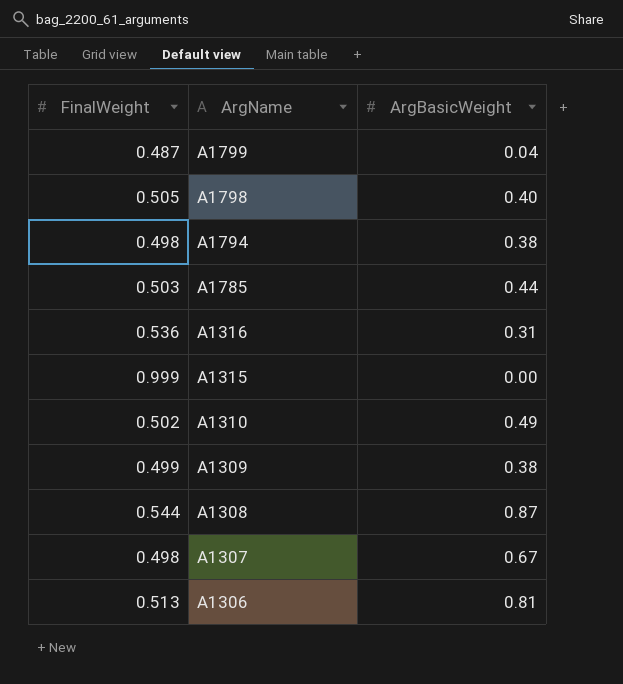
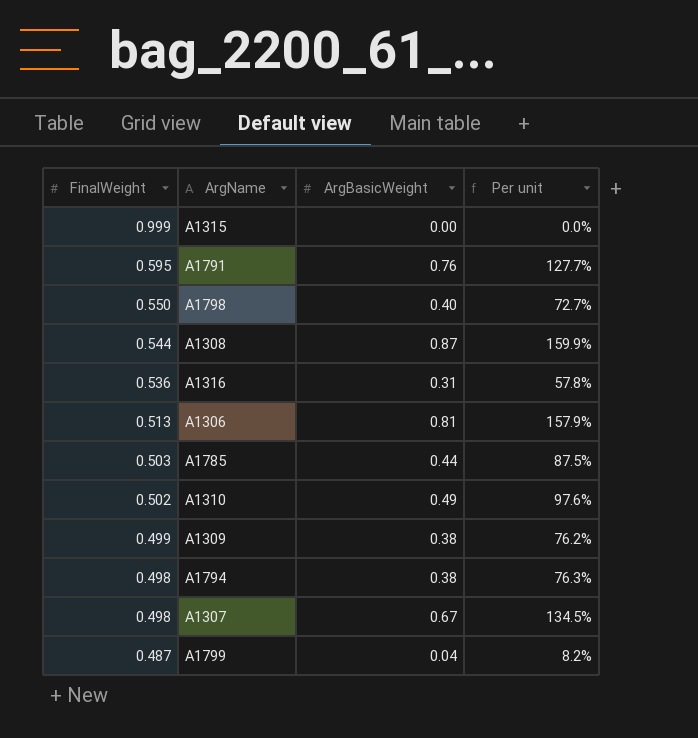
row order: ArgName descending -> FinalWeight descending
column Per unit | formula: none -> [ArgBasicWeight] / [FinalWeight]
row A1791: none -> 0.595 | 0.76 | 127.7%
A1798 | FinalWeight: 0.505 -> 0.550

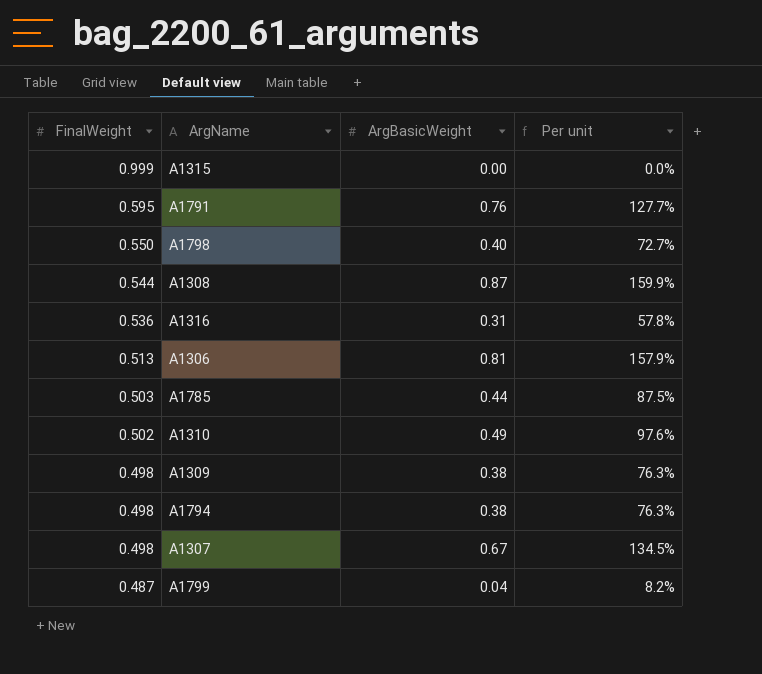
A1309 | FinalWeight: 0.499 -> 0.498
A1309 | Per unit: 76.2% -> 76.3%

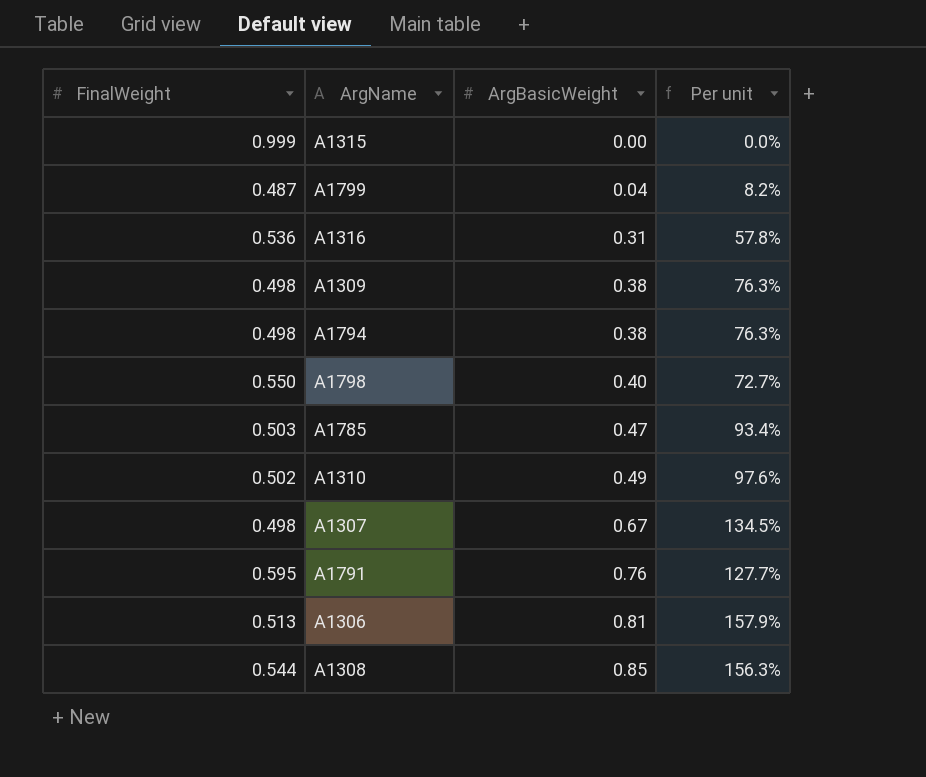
row order: FinalWeight descending -> ArgBasicWeight ascending
A1785 | ArgBasicWeight: 0.44 -> 0.47
A1785 | Per unit: 87.5% -> 93.4%
A1308 | ArgBasicWeight: 0.87 -> 0.85
A1308 | Per unit: 159.9% -> 156.3%

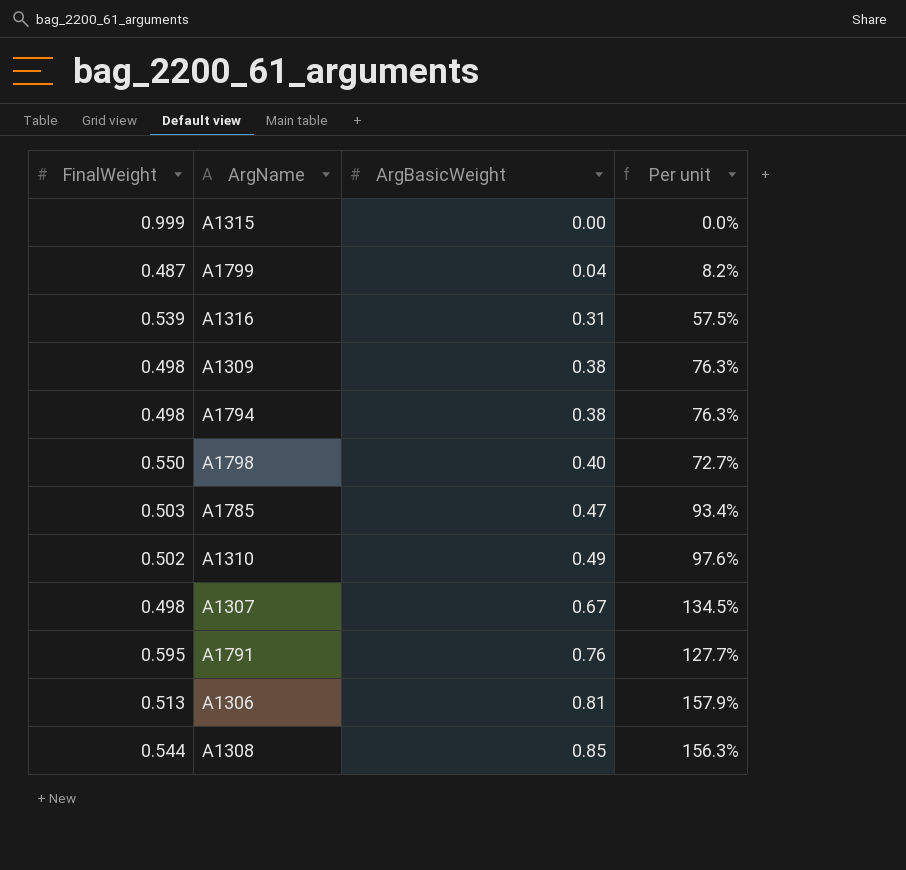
A1316 | FinalWeight: 0.536 -> 0.539
A1316 | Per unit: 57.8% -> 57.5%

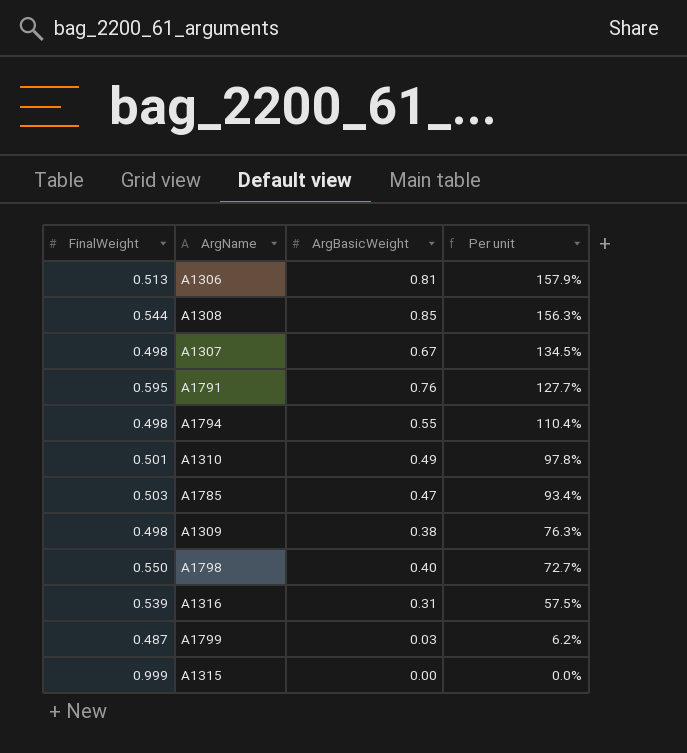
row order: ArgBasicWeight ascending -> Per unit descending
A1794 | ArgBasicWeight: 0.38 -> 0.55
A1794 | Per unit: 76.3% -> 110.4%
A1310 | FinalWeight: 0.502 -> 0.501
A1310 | Per unit: 97.6% -> 97.8%
A1799 | ArgBasicWeight: 0.04 -> 0.03
A1799 | Per unit: 8.2% -> 6.2%

